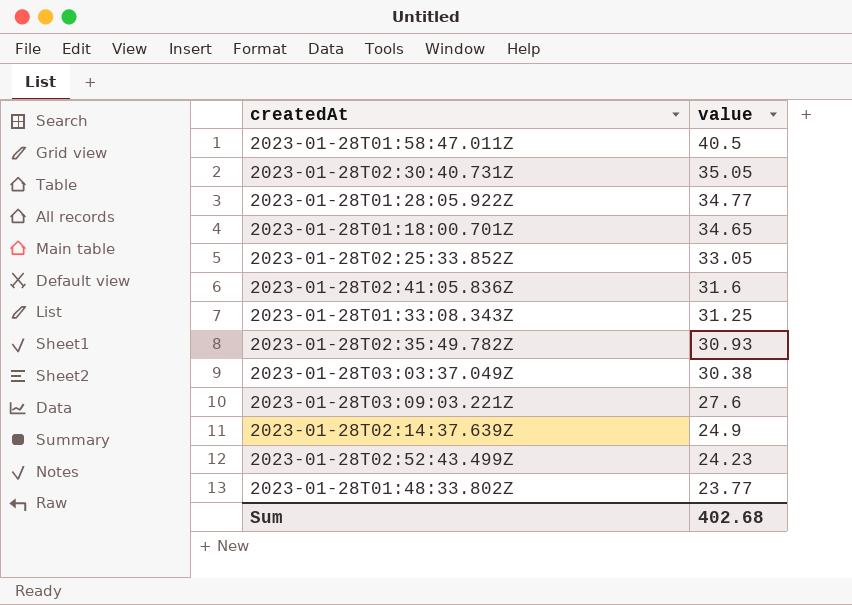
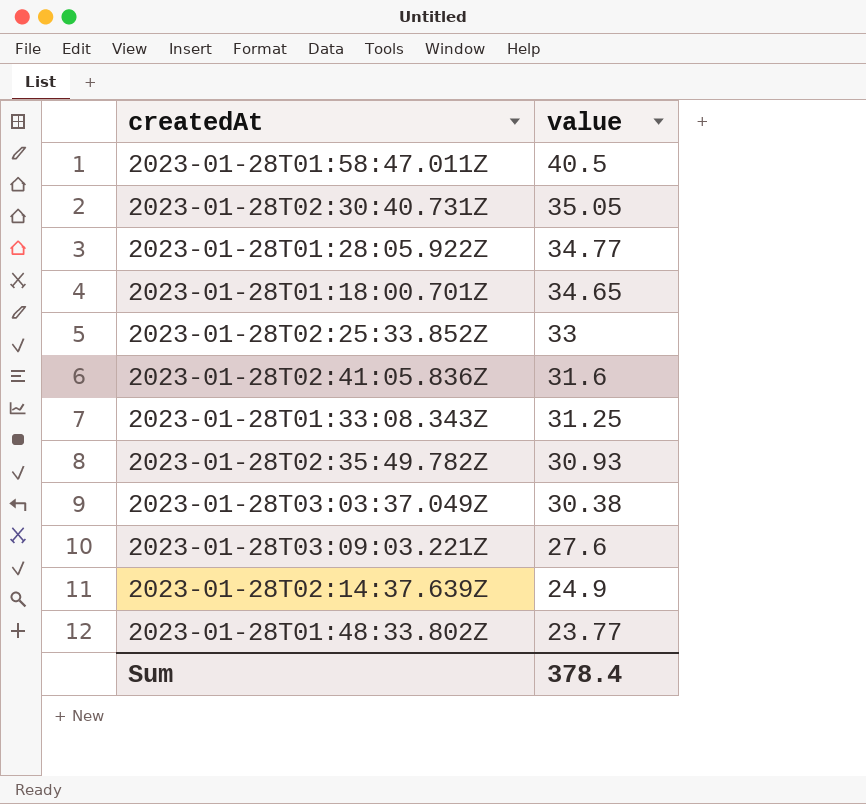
row 2023-01-28T02:52:43.499Z: 24.23 -> none
2023-01-28T02:25:33.852Z | value: 33.05 -> 33
Sum | value: 402.68 -> 378.4

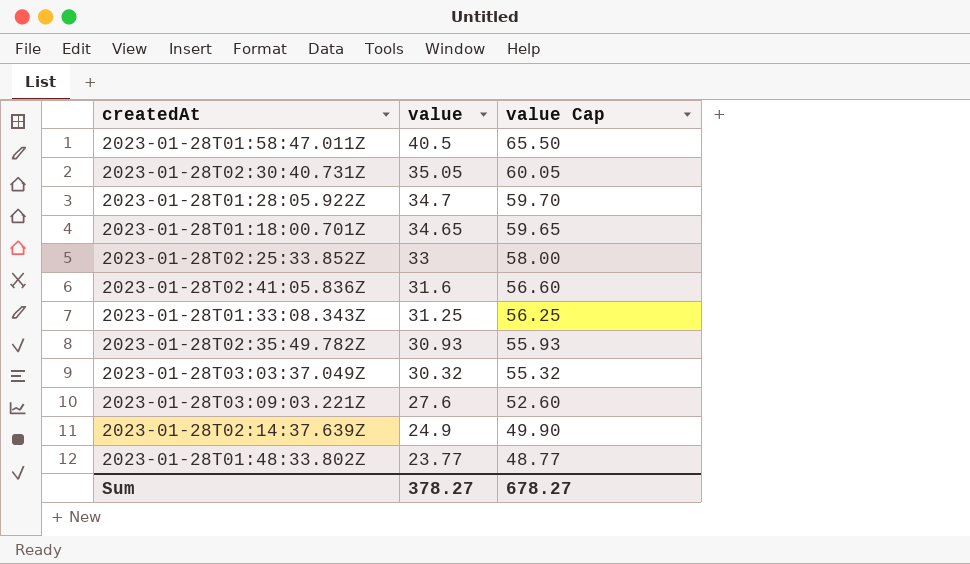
column value Cap | formula: none -> [value] + 25
2023-01-28T01:28:05.922Z | value: 34.77 -> 34.7
2023-01-28T03:03:37.049Z | value: 30.38 -> 30.32
Sum | value: 378.4 -> 378.27

